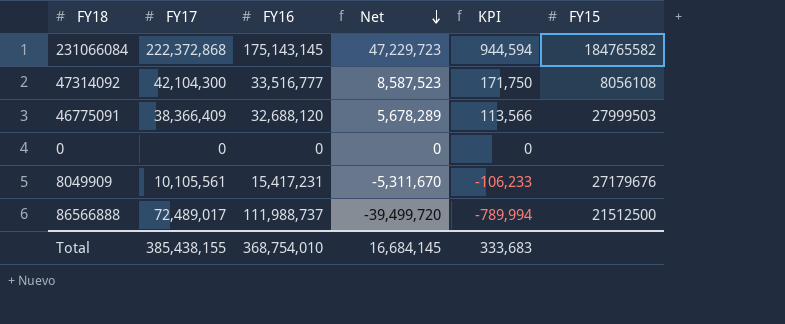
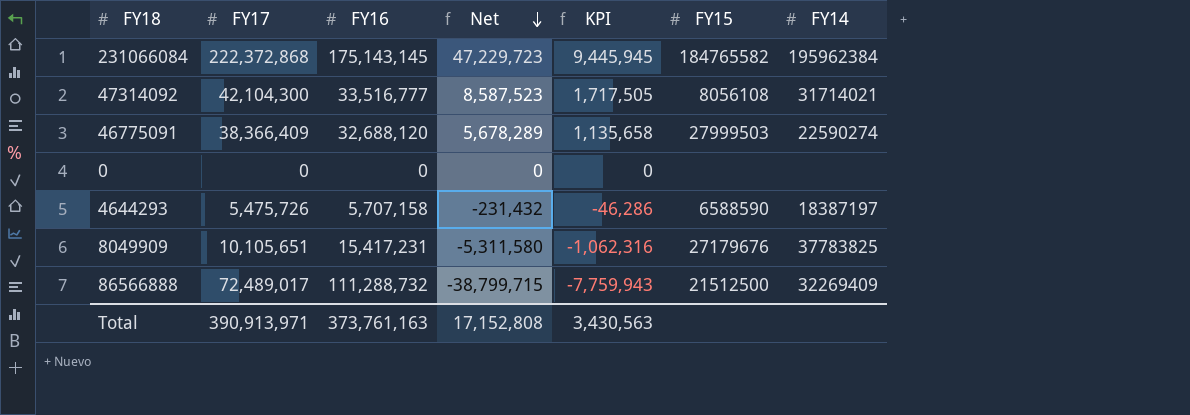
column KPI | formula: [Net] * 0.02 -> [Net] * 0.2
column FY14 | position: none -> 7
row 4644293: none -> 5,475,726 | 5,707,158 | -231,432 | -46,286 | 6588590 | 18387197
8049909 | FY17: 10,105,561 -> 10,105,651
8049909 | Net: -5,311,670 -> -5,311,580
86566888 | FY16: 111,988,737 -> 111,288,732
86566888 | Net: -39,499,720 -> -38,799,715
Total | FY17: 385,438,155 -> 390,913,971
Total | FY16: 368,754,010 -> 373,761,163
Total | Net: 16,684,145 -> 17,152,808
Total | KPI: 333,683 -> 3,430,563

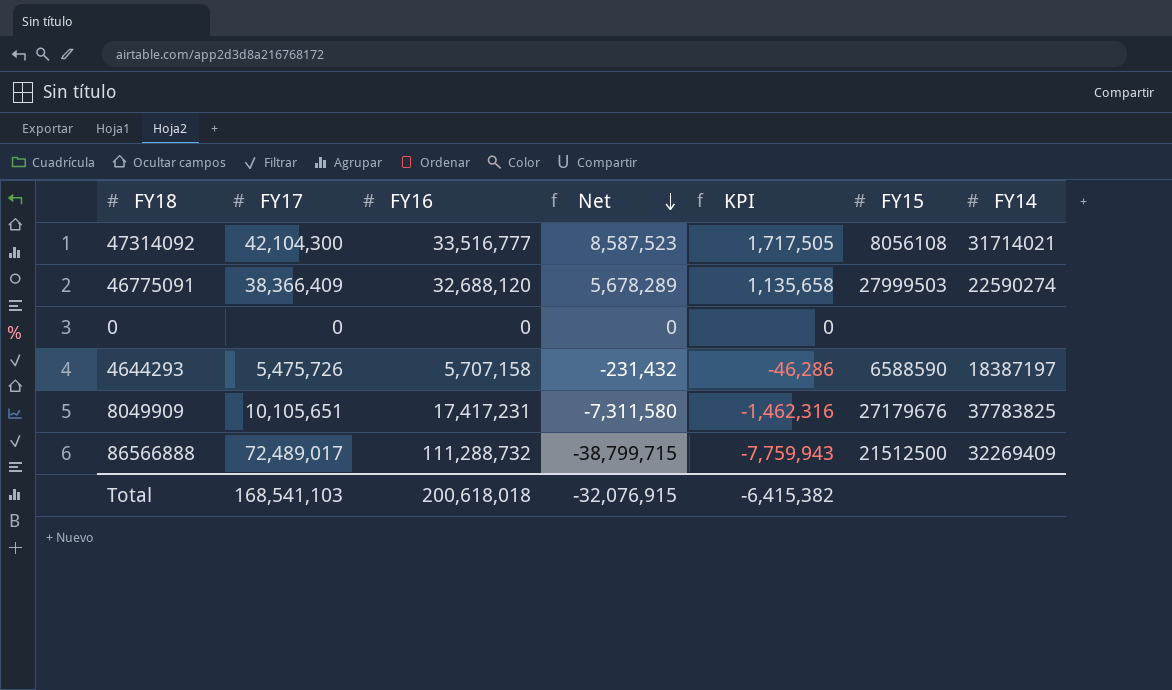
row 231066084: 222,372,868 | 175,143,145 | 47,229,723 | 9,445,945 | 184765582 | 195962384 -> none
8049909 | FY16: 15,417,231 -> 17,417,231
8049909 | Net: -5,311,580 -> -7,311,580
8049909 | KPI: -1,062,316 -> -1,462,316
Total | FY17: 390,913,971 -> 168,541,103
Total | FY16: 373,761,163 -> 200,618,018
Total | Net: 17,152,808 -> -32,076,915
Total | KPI: 3,430,563 -> -6,415,382

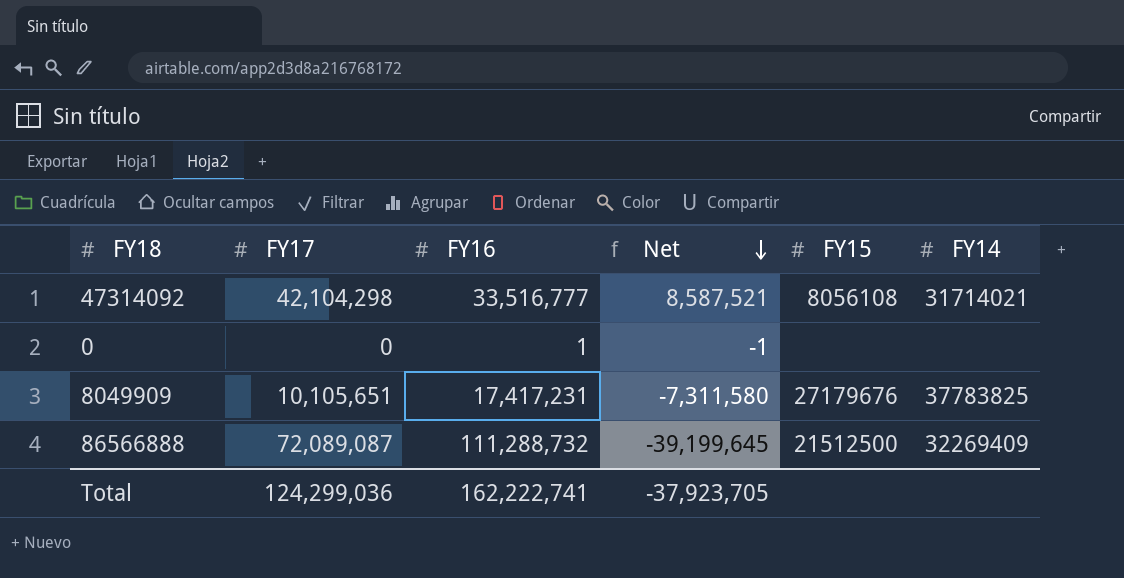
column KPI | formula: [Net] * 0.2 -> none
row 46775091: 38,366,409 | 32,688,120 | 5,678,289 | 1,135,658 | 27999503 | 22590274 -> none
row 4644293: 5,475,726 | 5,707,158 | -231,432 | -46,286 | 6588590 | 18387197 -> none
47314092 | FY17: 42,104,300 -> 42,104,298
47314092 | Net: 8,587,523 -> 8,587,521
0 | FY16: 0 -> 1
0 | Net: 0 -> -1
86566888 | FY17: 72,489,017 -> 72,089,087
86566888 | Net: -38,799,715 -> -39,199,645
Total | FY17: 168,541,103 -> 124,299,036
Total | FY16: 200,618,018 -> 162,222,741
Total | Net: -32,076,915 -> -37,923,705

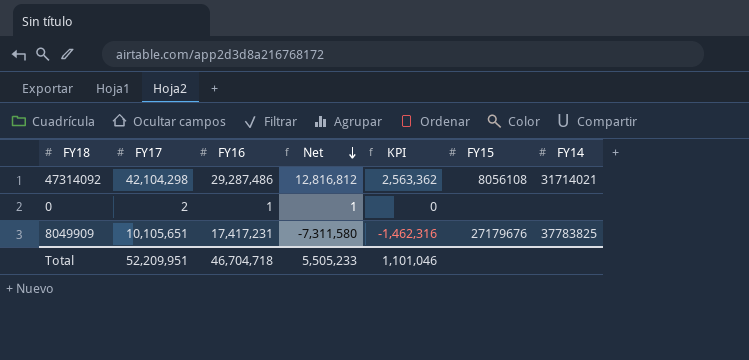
column KPI | formula: none -> [Net] * 0.2
row 86566888: 72,089,087 | 111,288,732 | -39,199,645 | 21512500 | 32269409 -> none
47314092 | FY16: 33,516,777 -> 29,287,486
47314092 | Net: 8,587,521 -> 12,816,812
0 | FY17: 0 -> 2
0 | Net: -1 -> 1
Total | FY17: 124,299,036 -> 52,209,951
Total | FY16: 162,222,741 -> 46,704,718
Total | Net: -37,923,705 -> 5,505,233

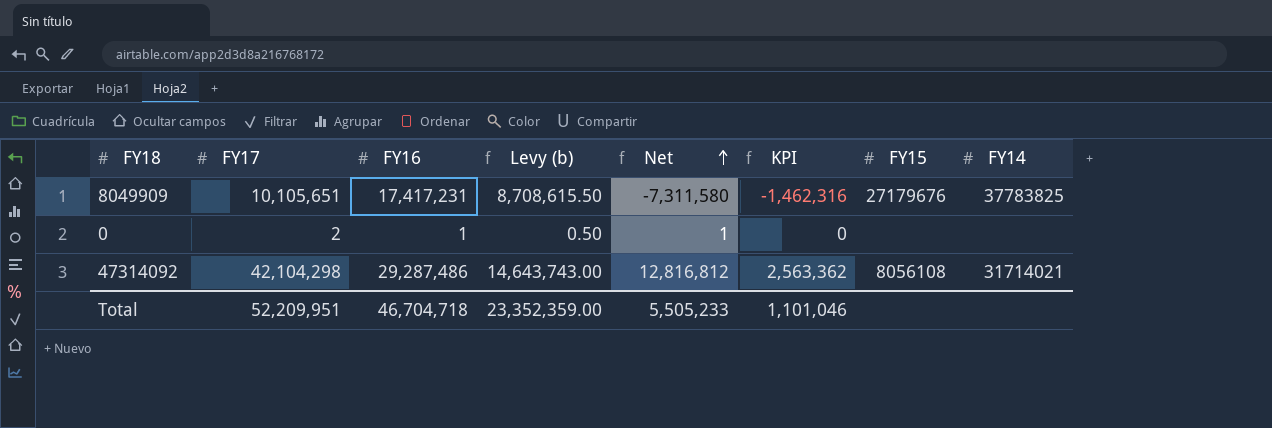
row order: Net descending -> Net ascending
column Levy (b) | formula: none -> [FY16] * 0.5

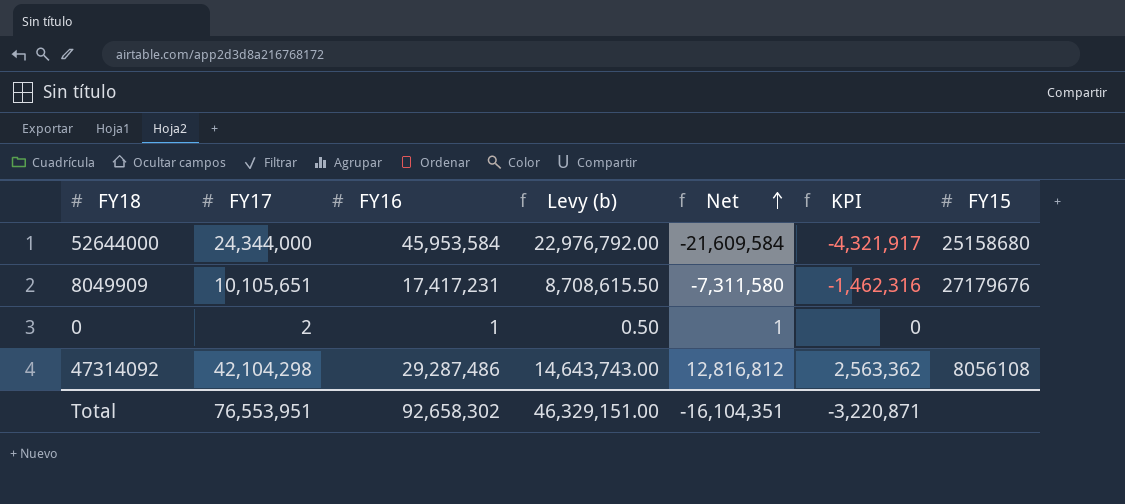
column FY14 | position: 8 -> none
row 52644000: none -> 24,344,000 | 45,953,584 | 22,976,792.00 | -21,609,584 | -4,321,917 | 25158680
Total | FY17: 52,209,951 -> 76,553,951
Total | FY16: 46,704,718 -> 92,658,302
Total | Levy (b): 23,352,359.00 -> 46,329,151.00
Total | Net: 5,505,233 -> -16,104,351
Total | KPI: 1,101,046 -> -3,220,871

